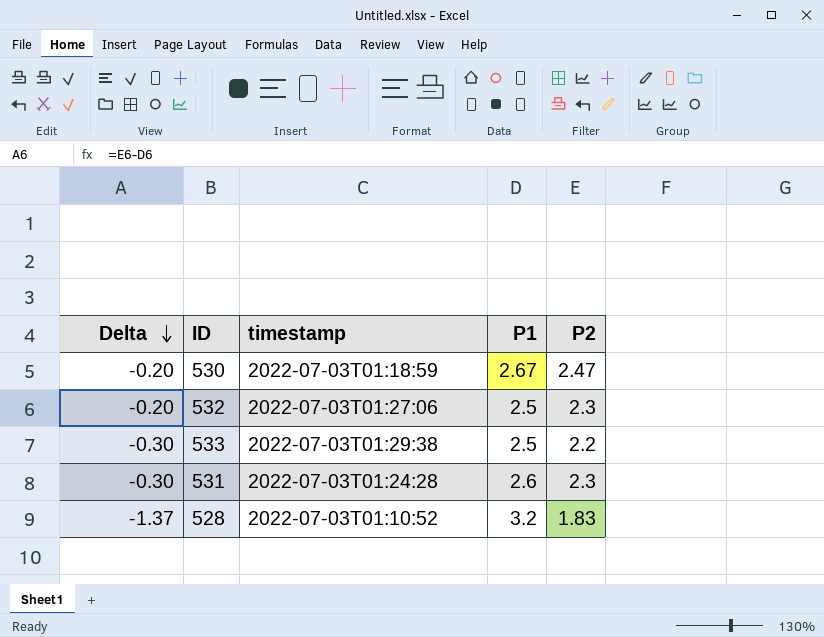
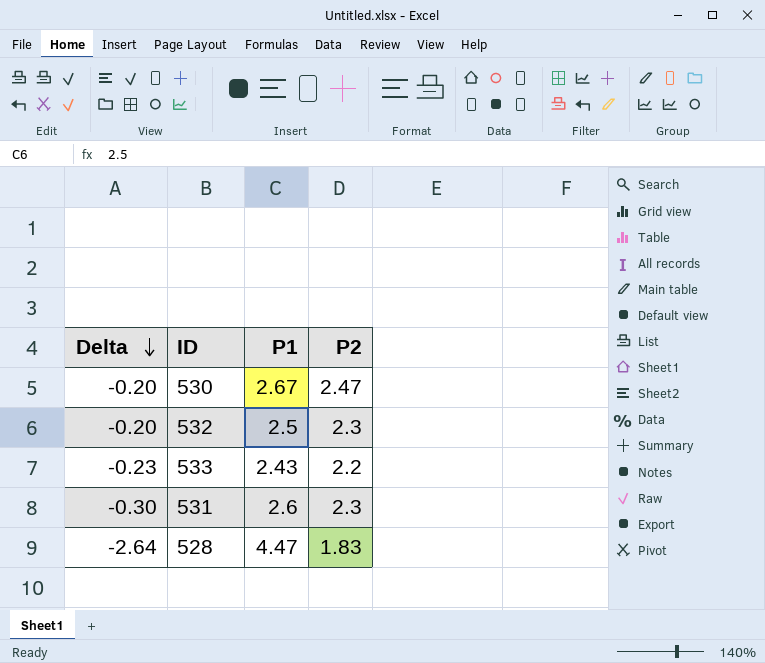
column timestamp | position: 3 -> none
533 | Delta: -0.30 -> -0.23
533 | P1: 2.5 -> 2.43
528 | Delta: -1.37 -> -2.64
528 | P1: 3.2 -> 4.47

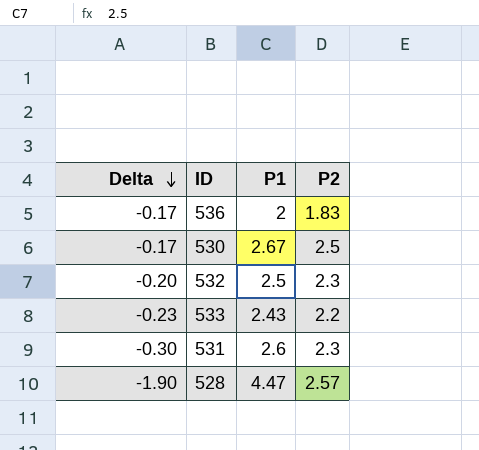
row 536: none -> -0.17 | 2 | 1.83
530 | Delta: -0.20 -> -0.17
530 | P2: 2.47 -> 2.5
528 | Delta: -2.64 -> -1.90
528 | P2: 1.83 -> 2.57

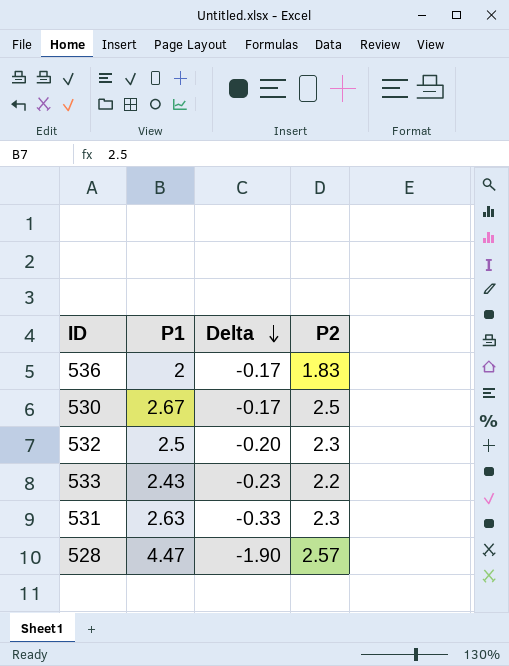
column Delta | position: 1 -> 3
531 | P1: 2.6 -> 2.63
531 | Delta: -0.30 -> -0.33

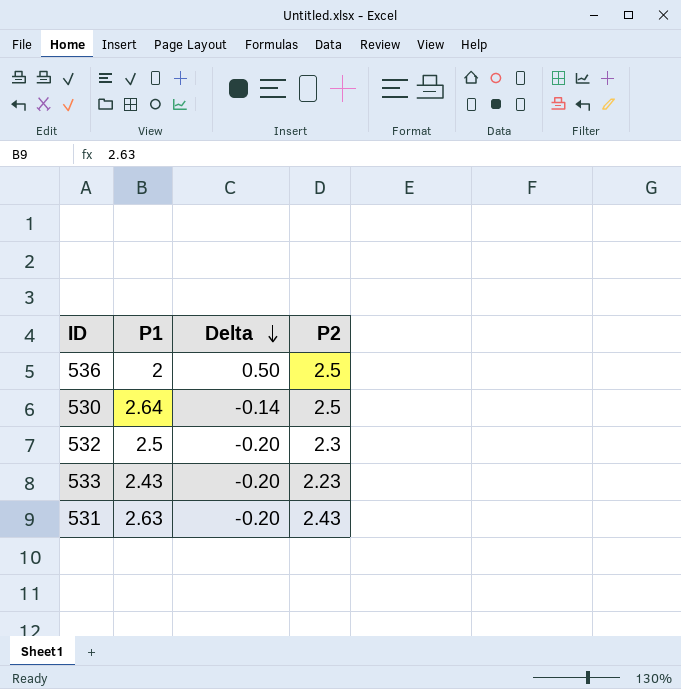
row 528: 4.47 | -1.90 | 2.57 -> none
536 | Delta: -0.17 -> 0.50
536 | P2: 1.83 -> 2.5
530 | P1: 2.67 -> 2.64
530 | Delta: -0.17 -> -0.14
533 | Delta: -0.23 -> -0.20
533 | P2: 2.2 -> 2.23
531 | Delta: -0.33 -> -0.20
531 | P2: 2.3 -> 2.43

